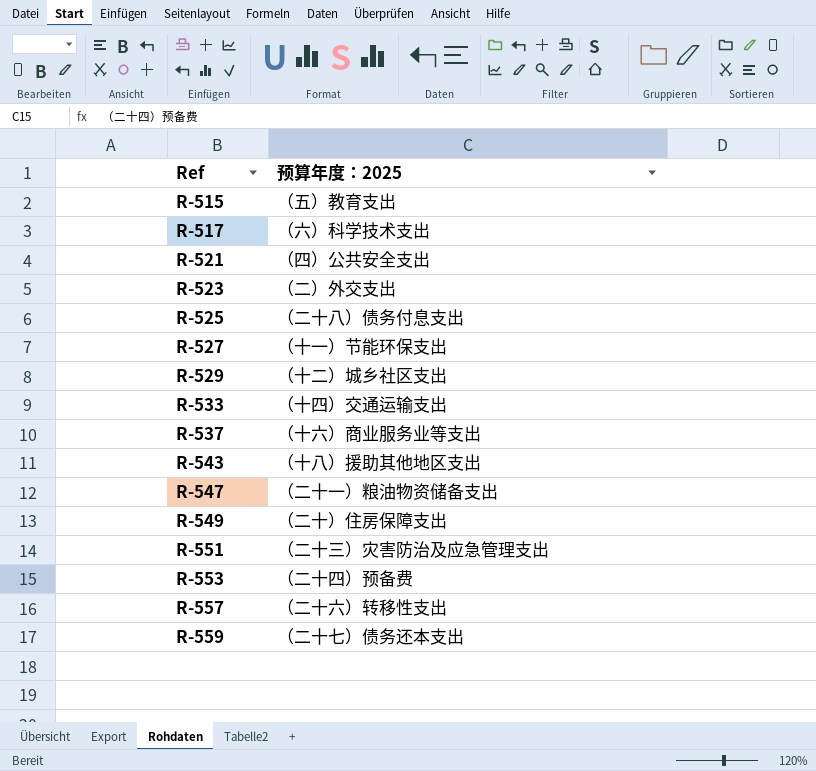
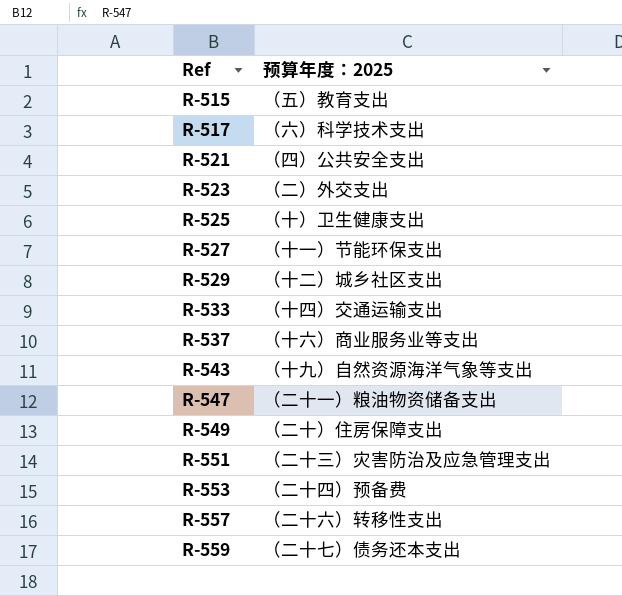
R-525 | 预算年度：2025: （二十八）债务付息支出 -> （十）卫生健康支出
R-543 | 预算年度：2025: （十八）援助其他地区支出 -> （十九）自然资源海洋气象等支出

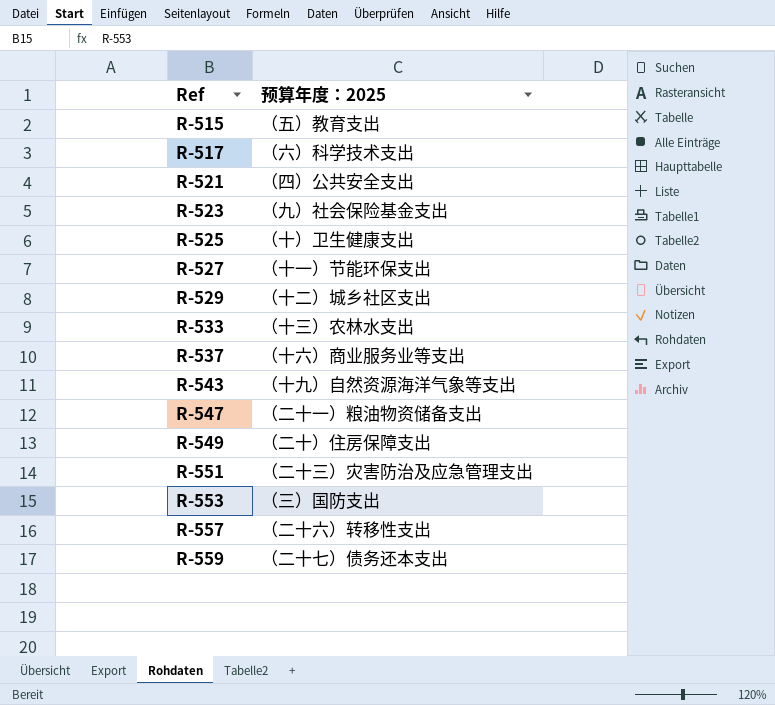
R-523 | 预算年度：2025: （二）外交支出 -> （九）社会保险基金支出
R-533 | 预算年度：2025: （十四）交通运输支出 -> （十三）农林水支出
R-553 | 预算年度：2025: （二十四）预备费 -> （三）国防支出

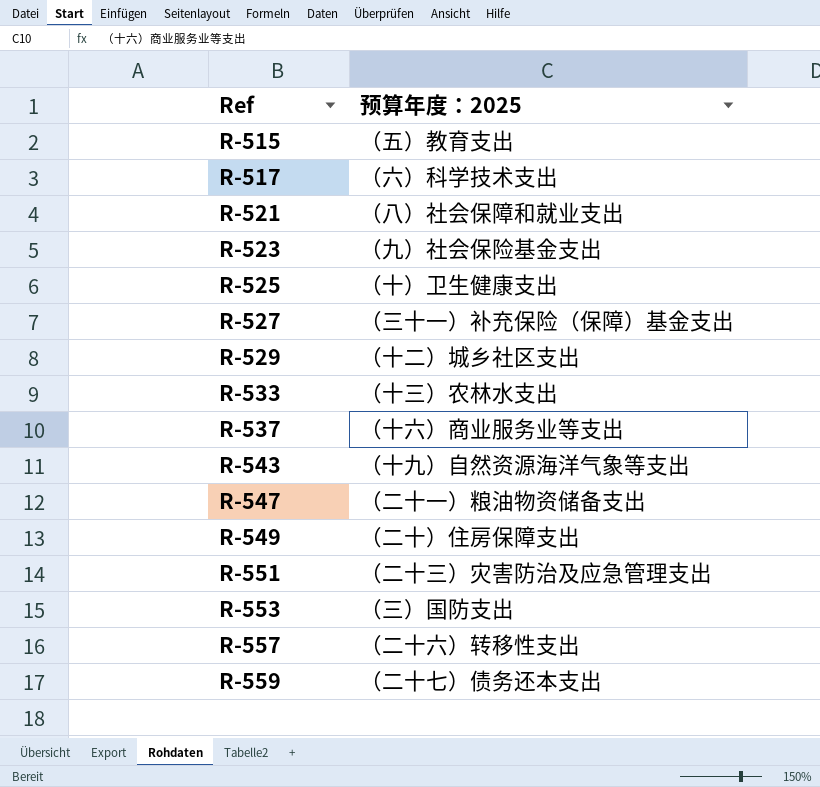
R-521 | 预算年度：2025: （四）公共安全支出 -> （八）社会保障和就业支出
R-527 | 预算年度：2025: （十一）节能环保支出 -> （三十一）补充保险（保障）基金支出

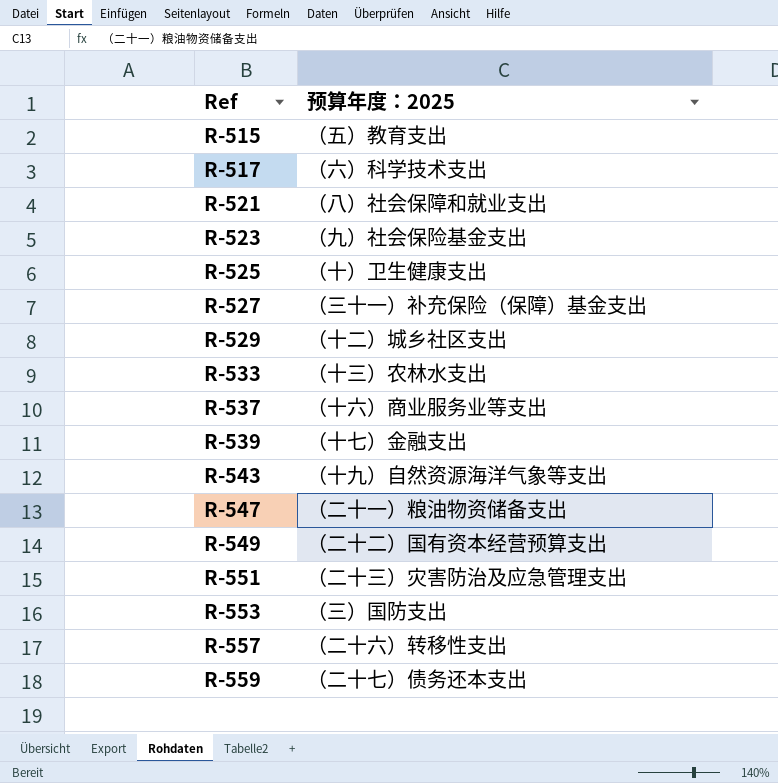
row R-539: none -> （十七）金融支出
R-549 | 预算年度：2025: （二十）住房保障支出 -> （二十二）国有资本经营预算支出

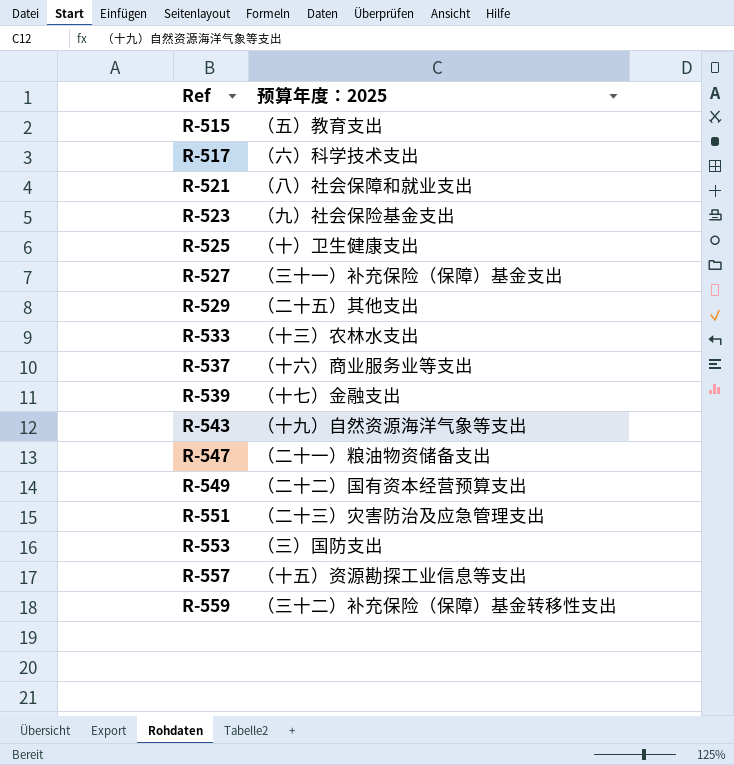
R-529 | 预算年度：2025: （十二）城乡社区支出 -> （二十五）其他支出
R-557 | 预算年度：2025: （二十六）转移性支出 -> （十五）资源勘探工业信息等支出
R-559 | 预算年度：2025: （二十七）债务还本支出 -> （三十二）补充保险（保障）基金转移性支出

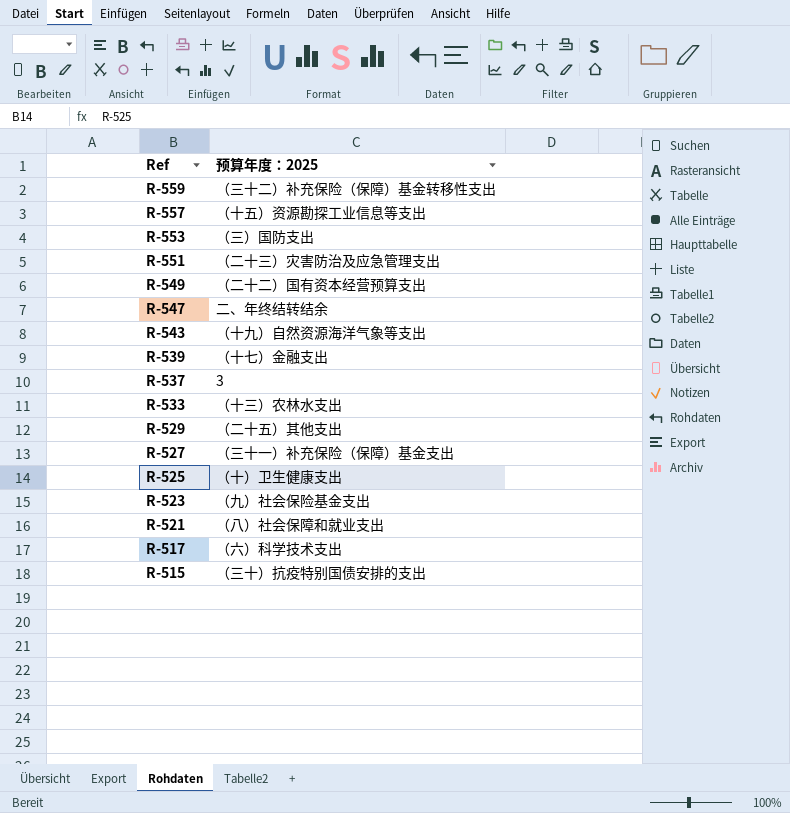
row order: Ref ascending -> Ref descending
R-547 | 预算年度：2025: （二十一）粮油物资储备支出 -> 二、年终结转结余
R-537 | 预算年度：2025: （十六）商业服务业等支出 -> 3
R-515 | 预算年度：2025: （五）教育支出 -> （三十）抗疫特别国债安排的支出

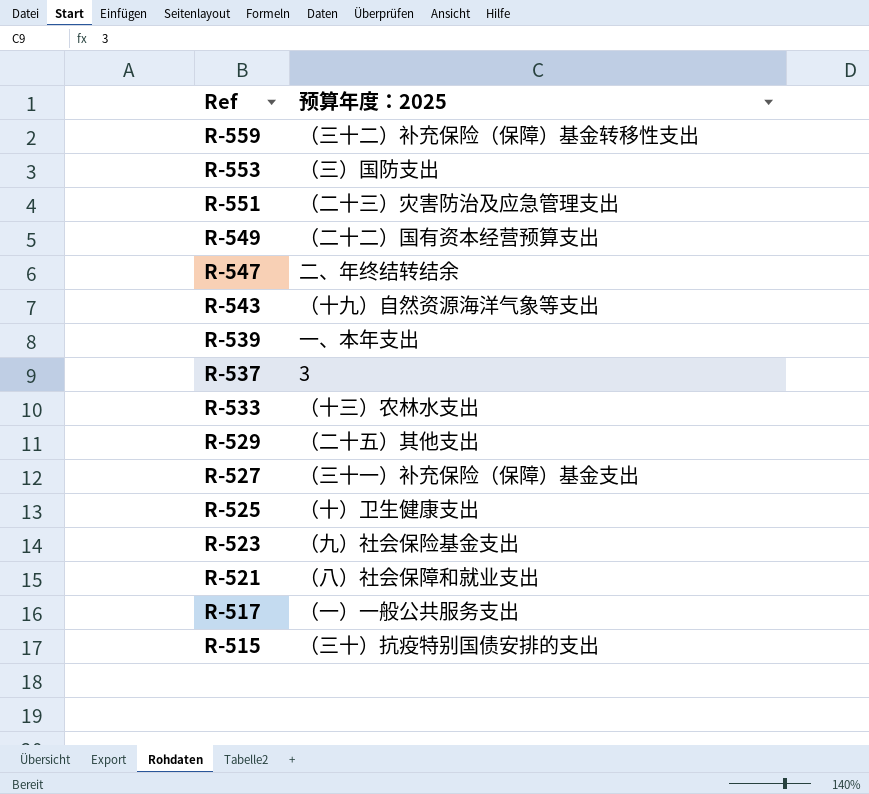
row R-557: （十五）资源勘探工业信息等支出 -> none
R-539 | 预算年度：2025: （十七）金融支出 -> 一、本年支出
R-517 | 预算年度：2025: （六）科学技术支出 -> （一）一般公共服务支出

